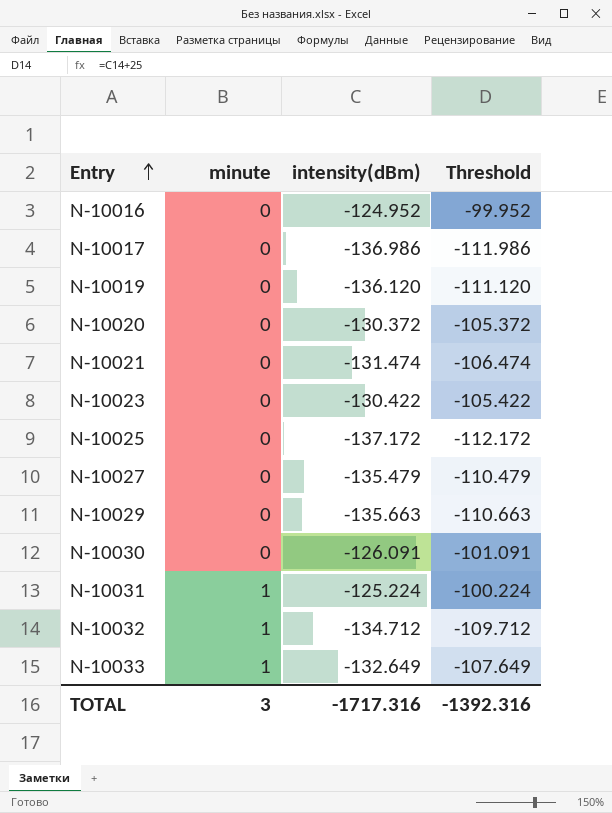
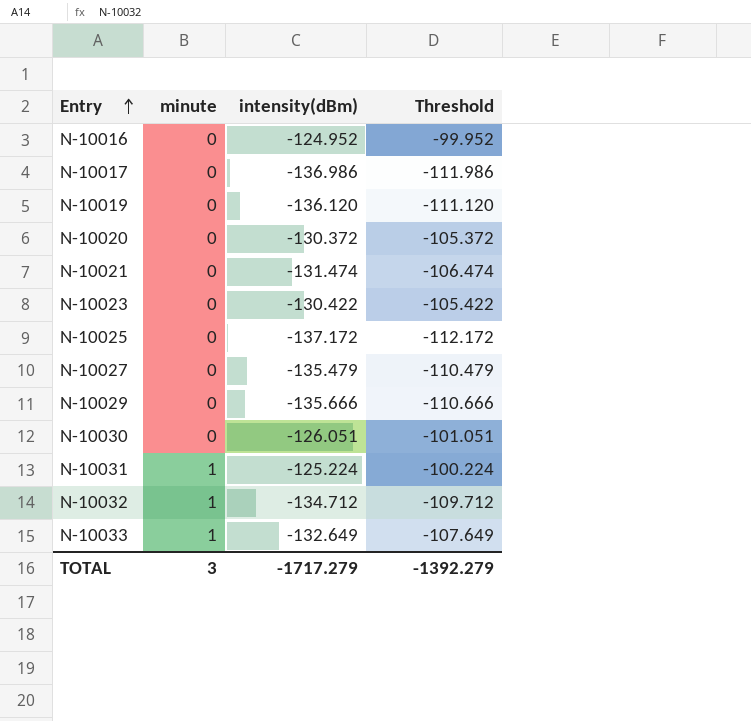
N-10029 | intensity(dBm): -135.663 -> -135.666
N-10029 | Threshold: -110.663 -> -110.666
N-10030 | intensity(dBm): -126.091 -> -126.051
N-10030 | Threshold: -101.091 -> -101.051
TOTAL | intensity(dBm): -1717.316 -> -1717.279
TOTAL | Threshold: -1392.316 -> -1392.279

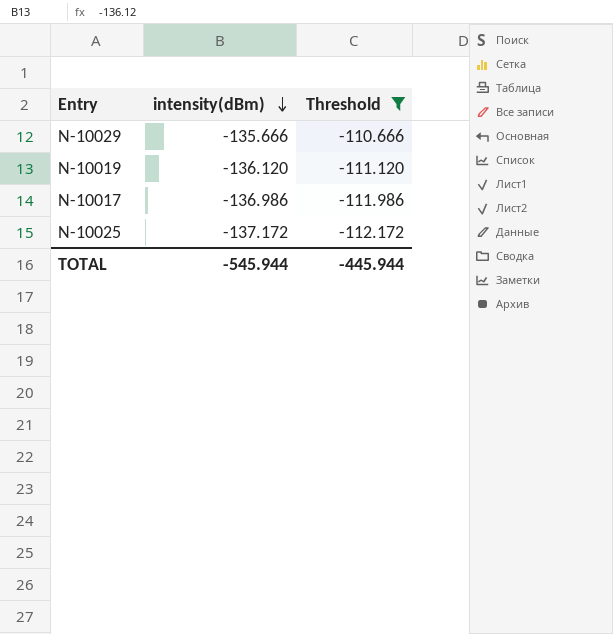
filter: none -> Threshold <= -110.666
row order: Entry ascending -> intensity(dBm) descending
column minute | position: 2 -> none
TOTAL | intensity(dBm): -1717.279 -> -545.944
TOTAL | Threshold: -1392.279 -> -445.944

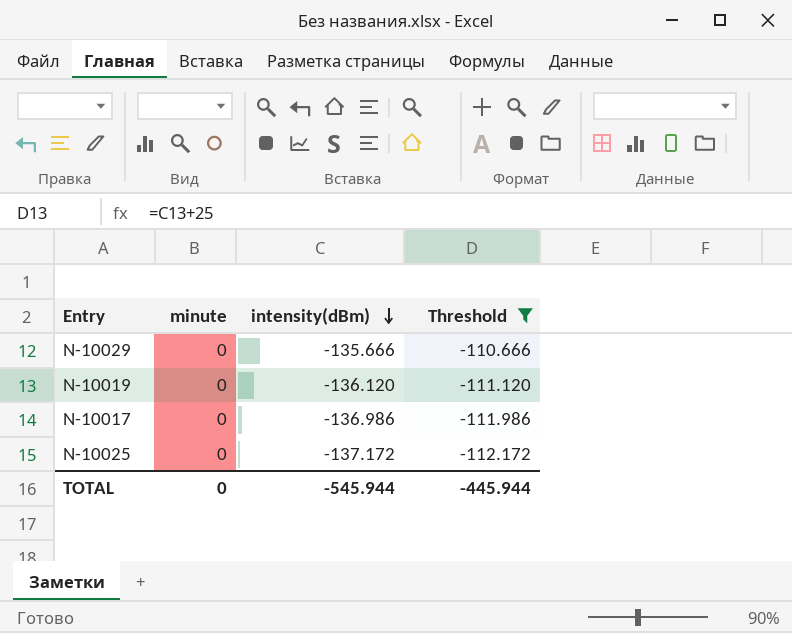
column minute | position: none -> 2

